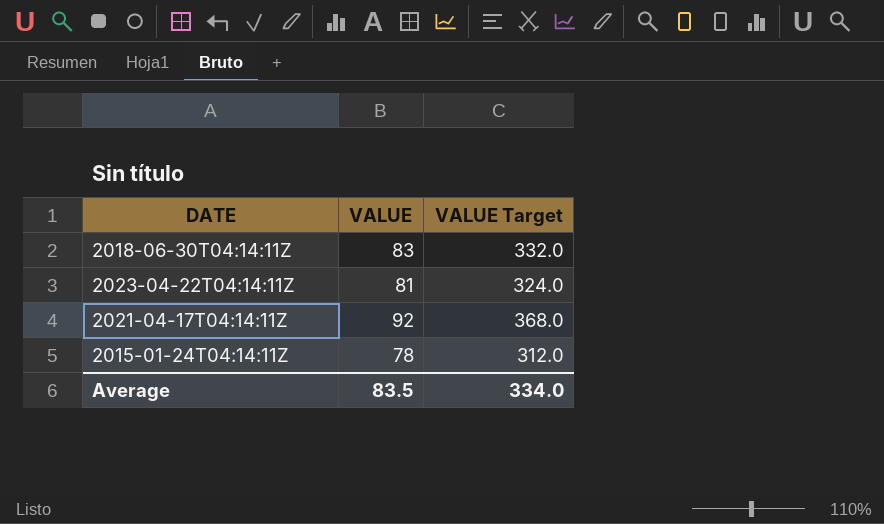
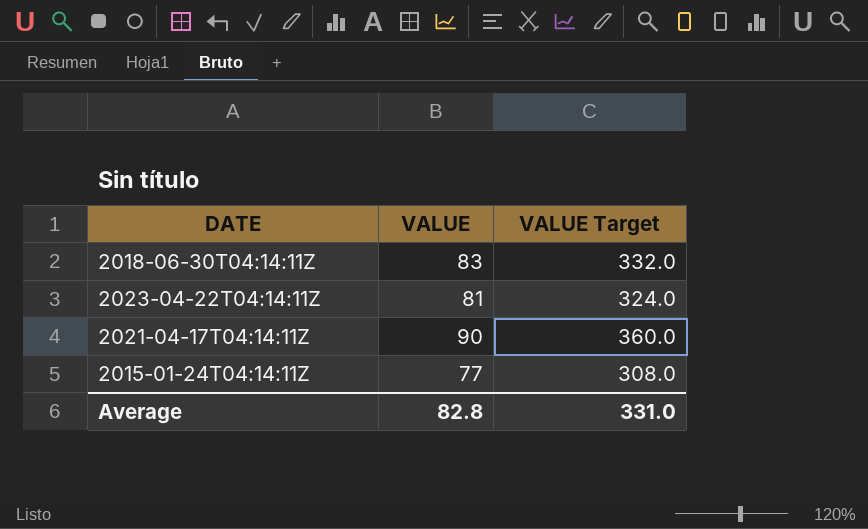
2021-04-17T04:14:11Z | VALUE: 92 -> 90
2021-04-17T04:14:11Z | VALUE Target: 368.0 -> 360.0
2015-01-24T04:14:11Z | VALUE: 78 -> 77
2015-01-24T04:14:11Z | VALUE Target: 312.0 -> 308.0
Average | VALUE: 83.5 -> 82.8
Average | VALUE Target: 334.0 -> 331.0

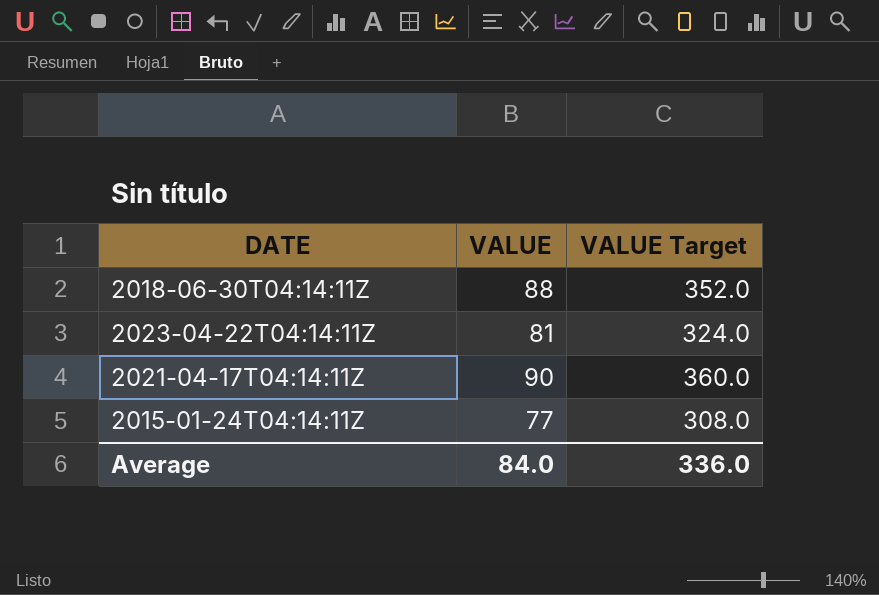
2018-06-30T04:14:11Z | VALUE: 83 -> 88
2018-06-30T04:14:11Z | VALUE Target: 332.0 -> 352.0
Average | VALUE: 82.8 -> 84.0
Average | VALUE Target: 331.0 -> 336.0

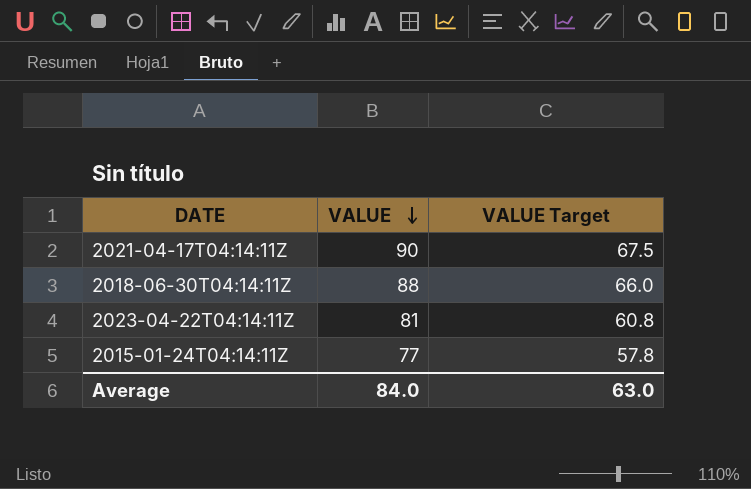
row order: none -> VALUE descending
column VALUE Target | formula: [VALUE] * 4 -> [VALUE] * 0.75
Average | VALUE Target: 336.0 -> 63.0

